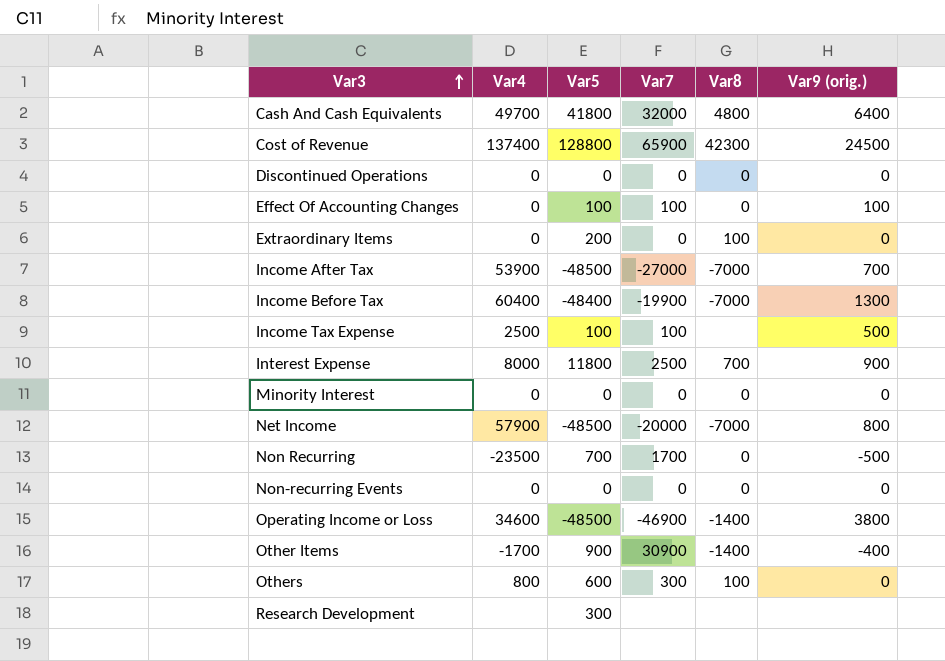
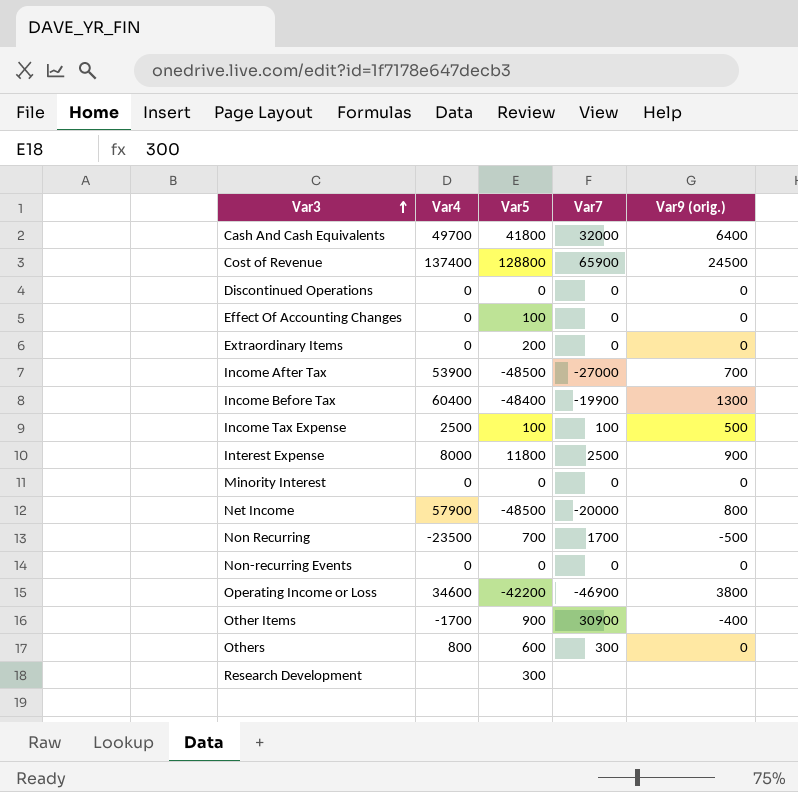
column Var8 | position: 5 -> none
Effect Of Accounting Changes | Var7: 100 -> 0
Effect Of Accounting Changes | Var9 (orig.): 100 -> 0
Operating Income or Loss | Var5: -48500 -> -42200

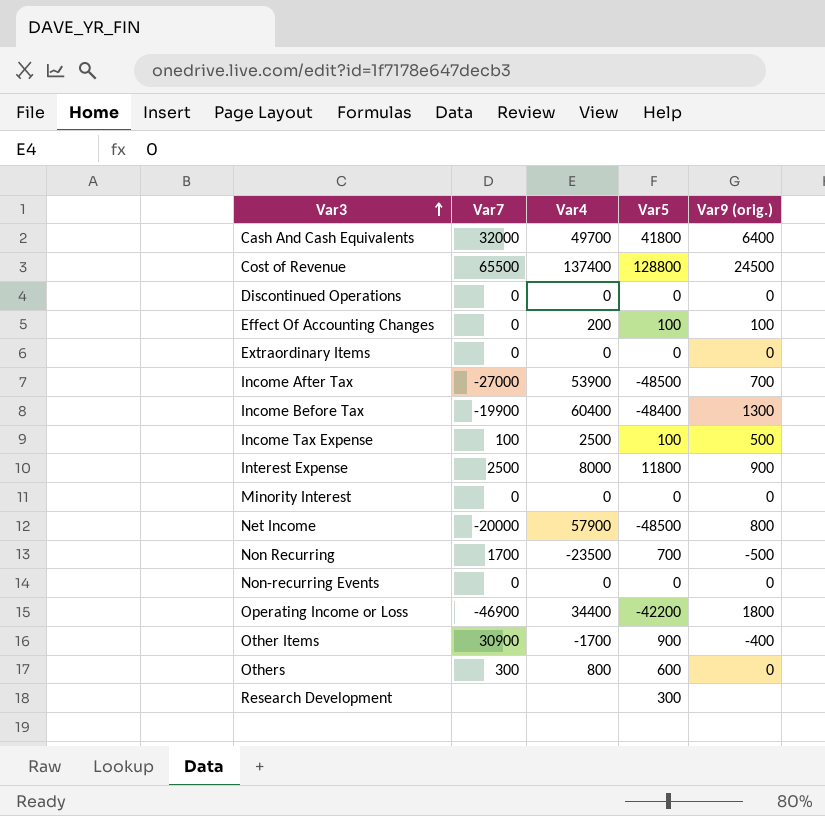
column Var7 | position: 4 -> 2
Cost of Revenue | Var7: 65900 -> 65500
Effect Of Accounting Changes | Var4: 0 -> 200
Effect Of Accounting Changes | Var9 (orig.): 0 -> 100
Extraordinary Items | Var5: 200 -> 0
Operating Income or Loss | Var4: 34600 -> 34400
Operating Income or Loss | Var9 (orig.): 3800 -> 1800

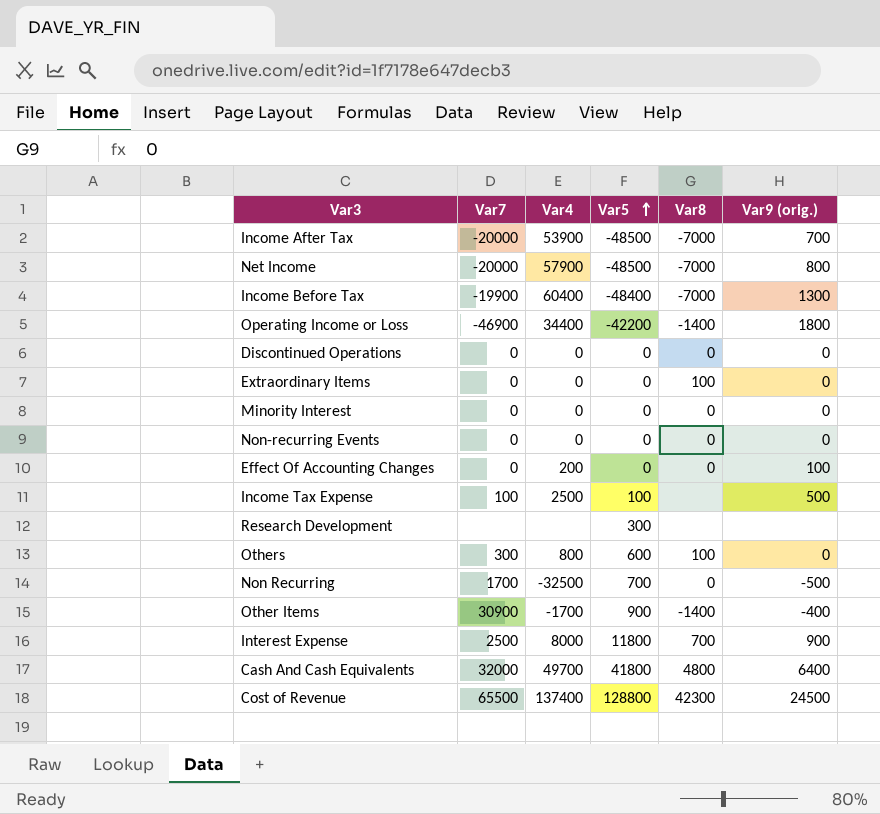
row order: Var3 ascending -> Var5 ascending
column Var8 | position: none -> 5
Income After Tax | Var7: -27000 -> -20000
Effect Of Accounting Changes | Var5: 100 -> 0
Non Recurring | Var4: -23500 -> -32500

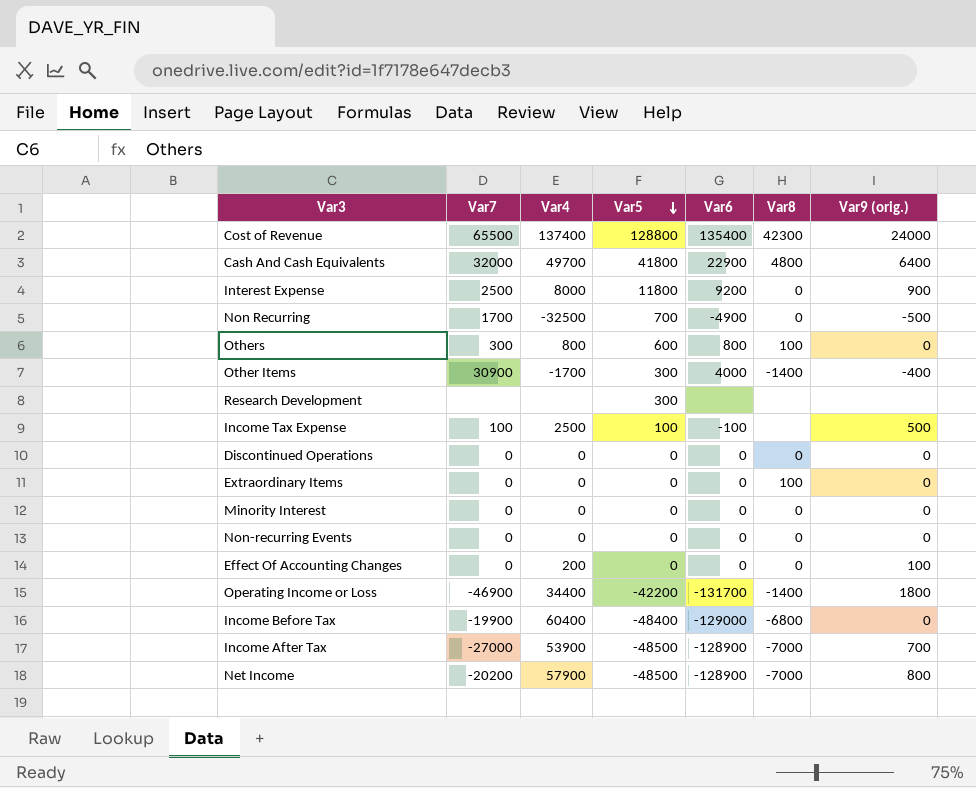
row order: Var5 ascending -> Var5 descending
column Var6 | position: none -> 5
Cost of Revenue | Var9 (orig.): 24500 -> 24000
Interest Expense | Var8: 700 -> 0
Other Items | Var5: 900 -> 300
Income Before Tax | Var8: -7000 -> -6800
Income Before Tax | Var9 (orig.): 1300 -> 0
Income After Tax | Var7: -20000 -> -27000
Net Income | Var7: -20000 -> -20200

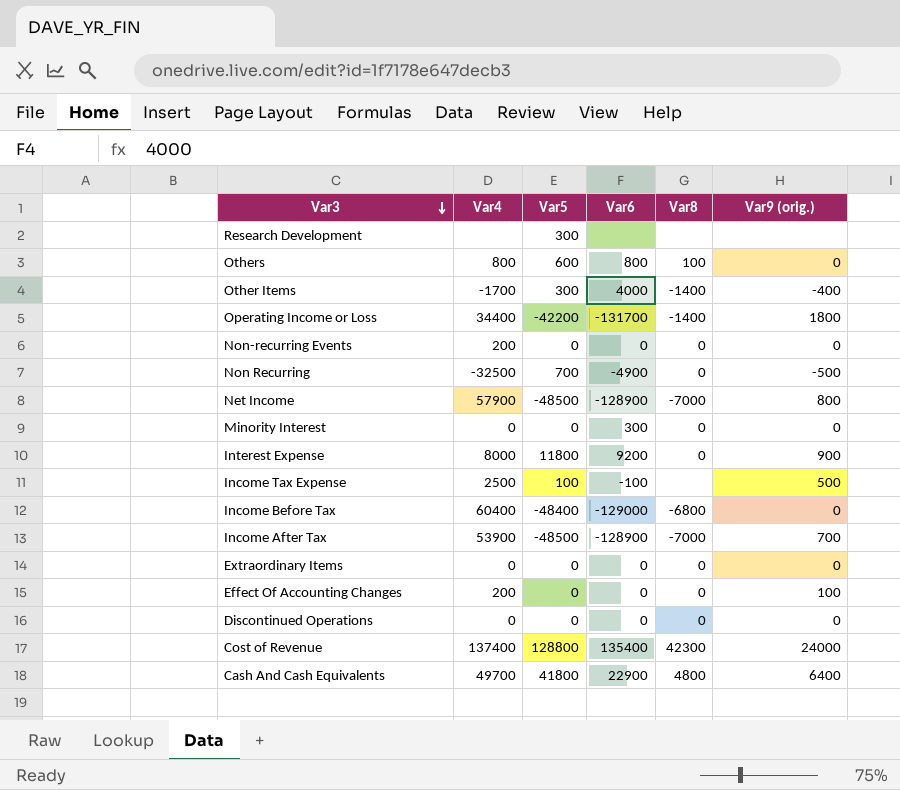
row order: Var5 descending -> Var3 descending
column Var7 | position: 2 -> none
Non-recurring Events | Var4: 0 -> 200
Minority Interest | Var6: 0 -> 300
Extraordinary Items | Var8: 100 -> 0

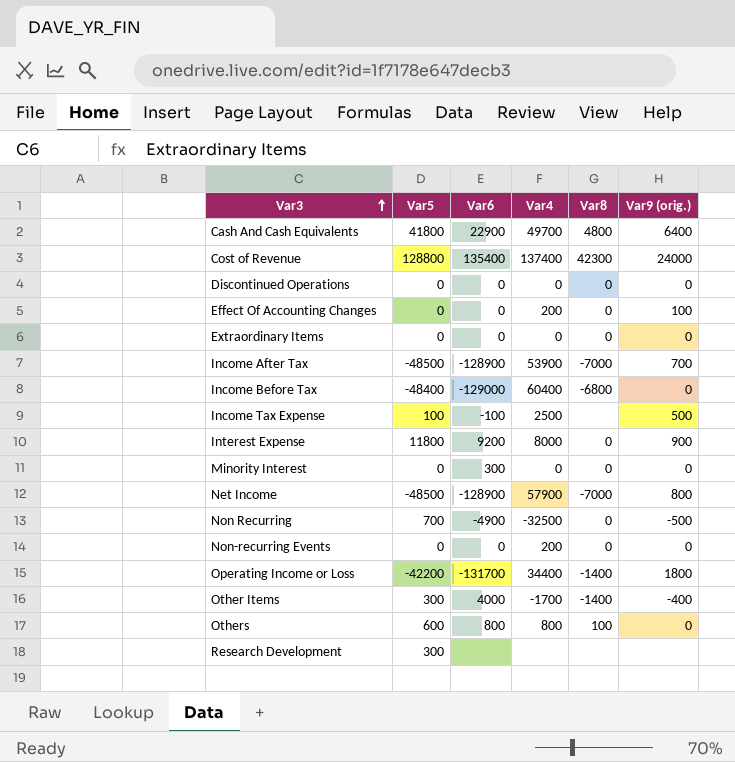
row order: Var3 descending -> Var3 ascending
column Var4 | position: 2 -> 4

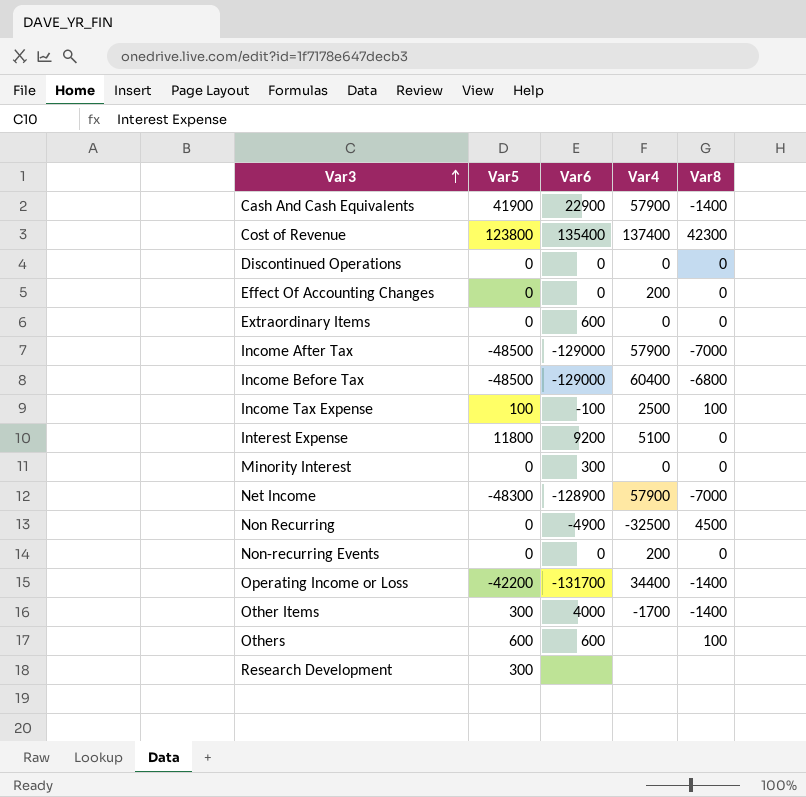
column Var9 (orig.) | position: 6 -> none
Cash And Cash Equivalents | Var5: 41800 -> 41900
Cash And Cash Equivalents | Var4: 49700 -> 57900
Cash And Cash Equivalents | Var8: 4800 -> -1400
Cost of Revenue | Var5: 128800 -> 123800
Extraordinary Items | Var6: 0 -> 600
Income After Tax | Var6: -128900 -> -129000
Income After Tax | Var4: 53900 -> 57900
Income Before Tax | Var5: -48400 -> -48500
Income Tax Expense | Var8: none -> 100
Interest Expense | Var4: 8000 -> 5100
Net Income | Var5: -48500 -> -48300
Non Recurring | Var5: 700 -> 0
Non Recurring | Var8: 0 -> 4500
Others | Var6: 800 -> 600
Others | Var4: 800 -> none

